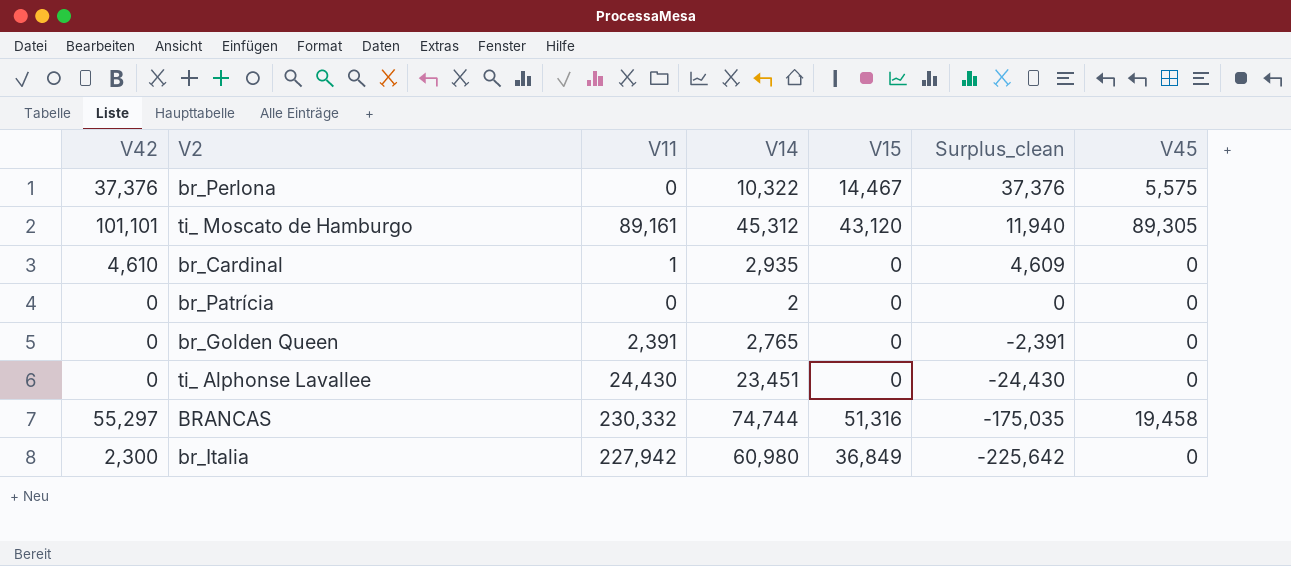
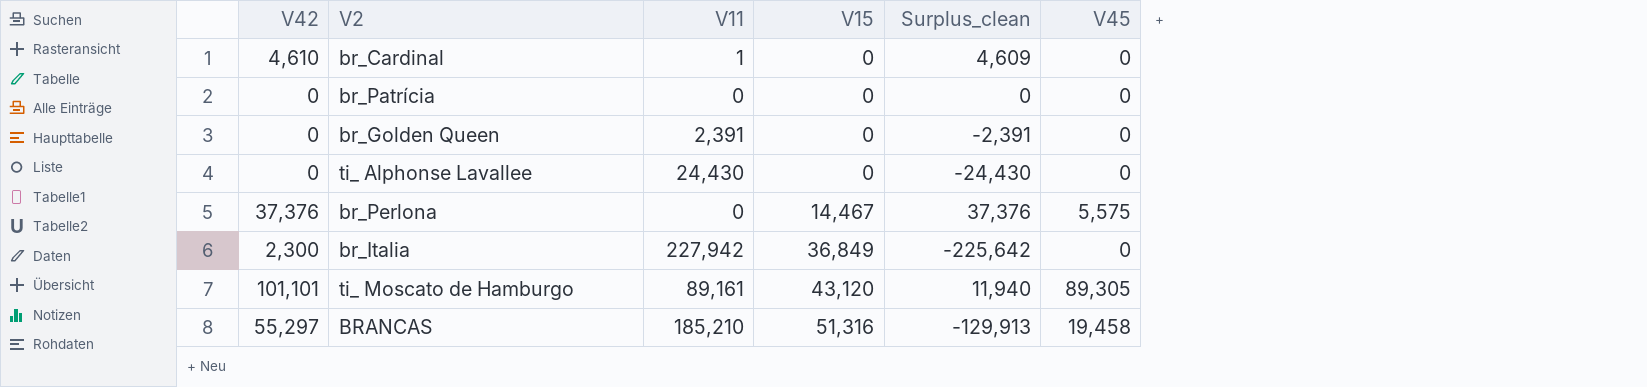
row order: Surplus_clean descending -> V15 ascending
column V14 | position: 4 -> none
BRANCAS | V11: 230,332 -> 185,210
BRANCAS | Surplus_clean: -175,035 -> -129,913

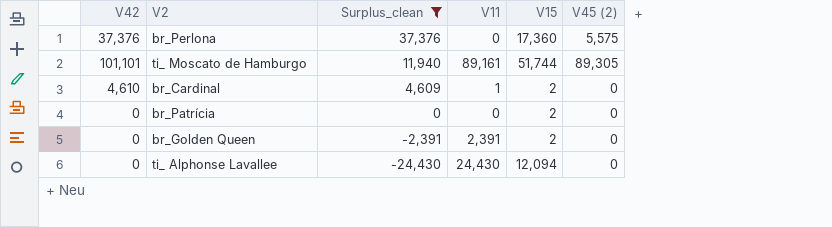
filter: none -> Surplus_clean >= -24,430
row order: V15 ascending -> Surplus_clean descending
column Surplus_clean | position: 5 -> 3
column name: V45 -> V45 (2)
br_Perlona | V15: 14,467 -> 17,360
ti_ Moscato de Hamburgo | V15: 43,120 -> 51,744
br_Cardinal | V15: 0 -> 2
br_Patrícia | V15: 0 -> 2
br_Golden Queen | V15: 0 -> 2
ti_ Alphonse Lavallee | V15: 0 -> 12,094

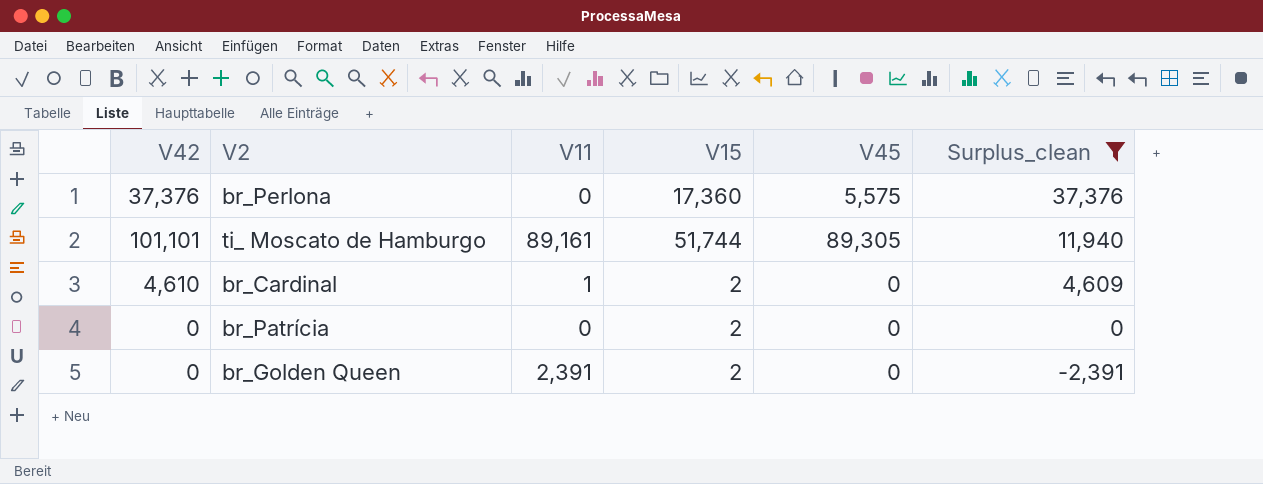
column name: V45 (2) -> V45
column Surplus_clean | position: 3 -> 6
row ti_ Alphonse Lavallee: 0 | -24,430 | 24,430 | 12,094 | 0 -> none

